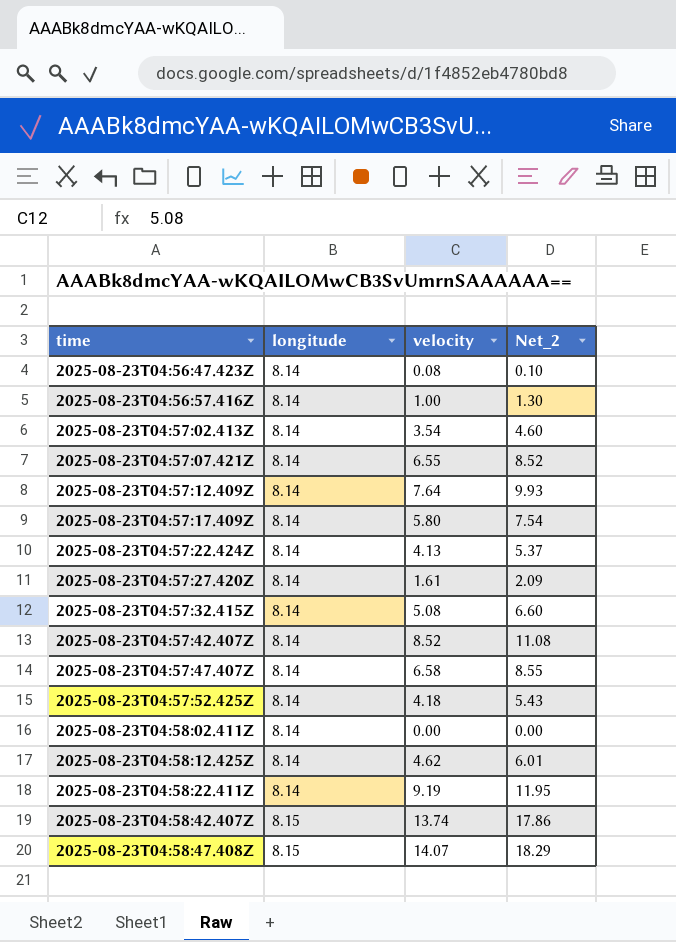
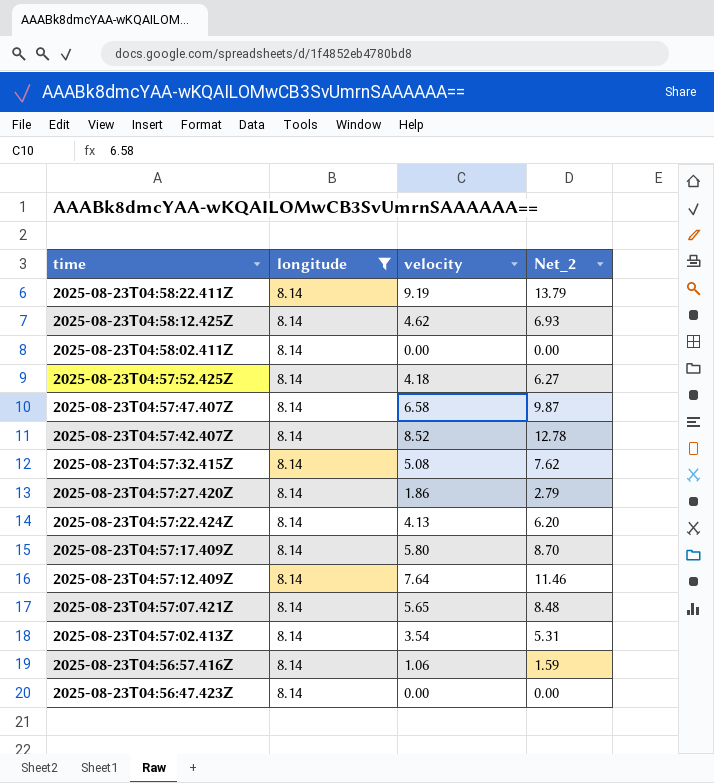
filter: none -> longitude = 8.14
row order: time ascending -> time descending
column Net_2 | formula: [velocity] * 1.3 -> [velocity] * 1.5
2025-08-23T04:57:27.420Z | velocity: 1.61 -> 1.86
2025-08-23T04:57:07.421Z | velocity: 6.55 -> 5.65
2025-08-23T04:56:57.416Z | velocity: 1.00 -> 1.06
2025-08-23T04:56:47.423Z | velocity: 0.08 -> 0.00

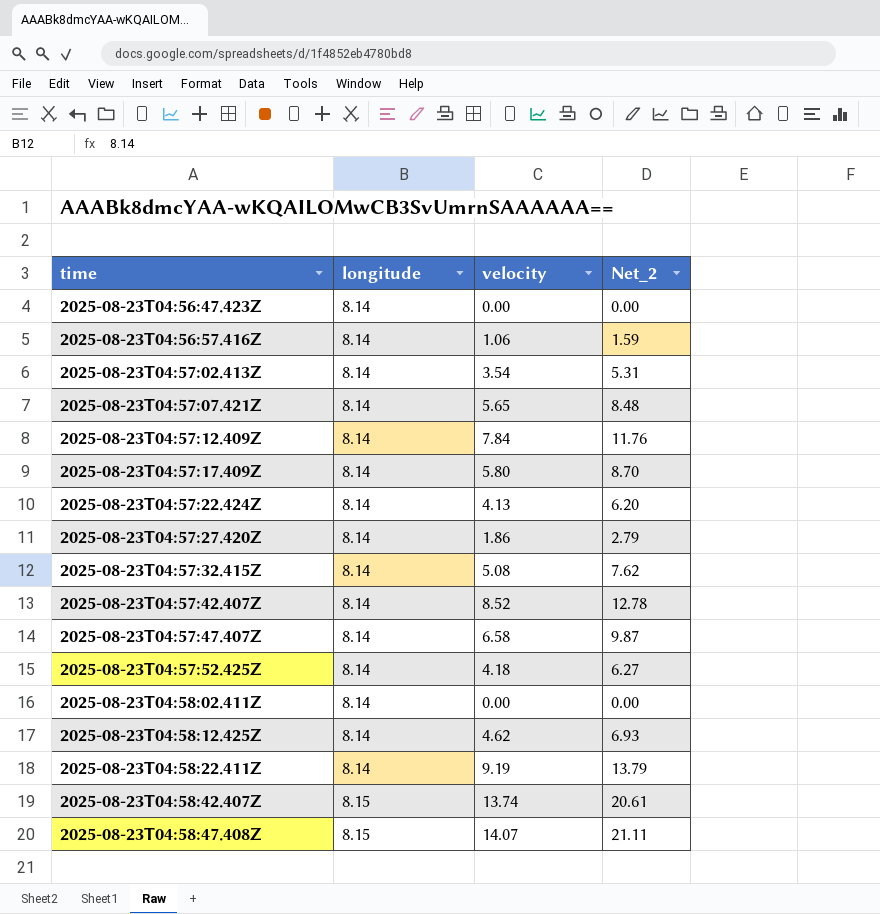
filter: longitude = 8.14 -> none
row order: time descending -> time ascending
2025-08-23T04:57:12.409Z | velocity: 7.64 -> 7.84
2025-08-23T04:57:12.409Z | Net_2: 11.46 -> 11.76

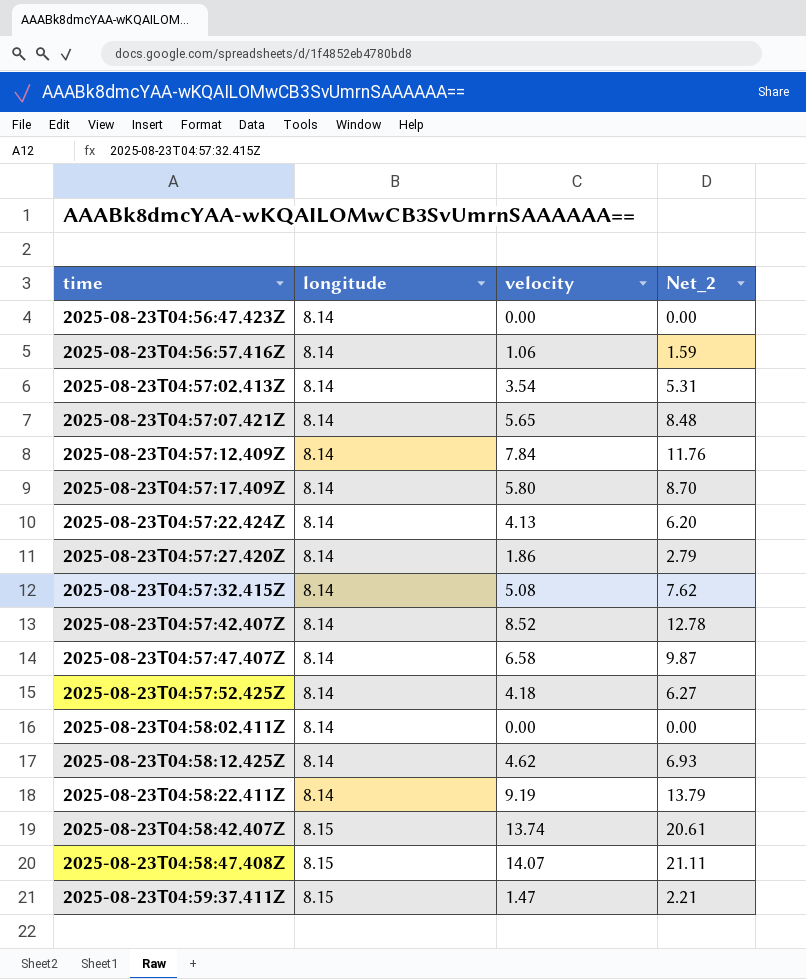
row 2025-08-23T04:59:37.411Z: none -> 8.15 | 1.47 | 2.21

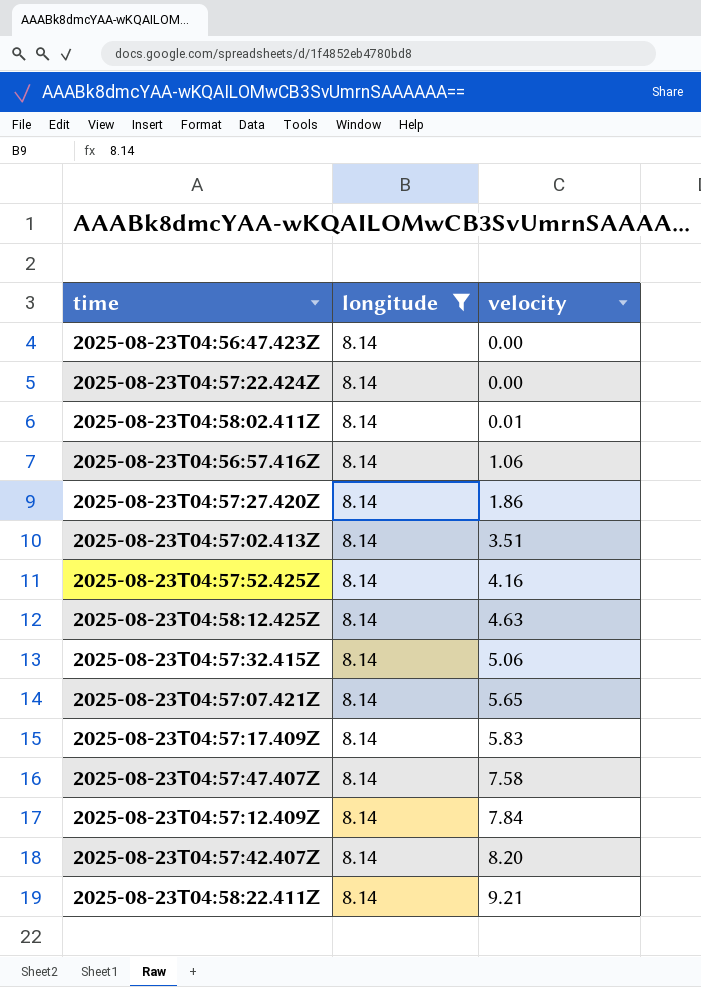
filter: none -> longitude = 8.14
row order: time ascending -> velocity ascending
column Net_2 | formula: [velocity] * 1.5 -> none
2025-08-23T04:57:22.424Z | velocity: 4.13 -> 0.00
2025-08-23T04:58:02.411Z | velocity: 0.00 -> 0.01
2025-08-23T04:57:02.413Z | velocity: 3.54 -> 3.51
2025-08-23T04:57:52.425Z | velocity: 4.18 -> 4.16
2025-08-23T04:58:12.425Z | velocity: 4.62 -> 4.63
2025-08-23T04:57:32.415Z | velocity: 5.08 -> 5.06
2025-08-23T04:57:17.409Z | velocity: 5.80 -> 5.83
2025-08-23T04:57:47.407Z | velocity: 6.58 -> 7.58
2025-08-23T04:57:42.407Z | velocity: 8.52 -> 8.20
2025-08-23T04:58:22.411Z | velocity: 9.19 -> 9.21

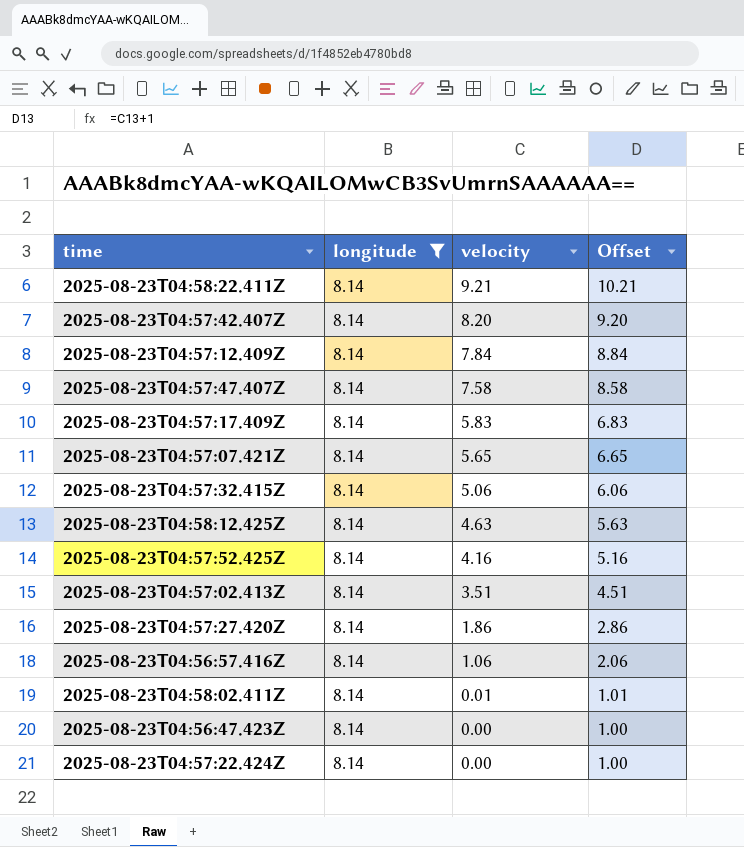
row order: velocity ascending -> velocity descending
column Offset | formula: none -> [velocity] + 1

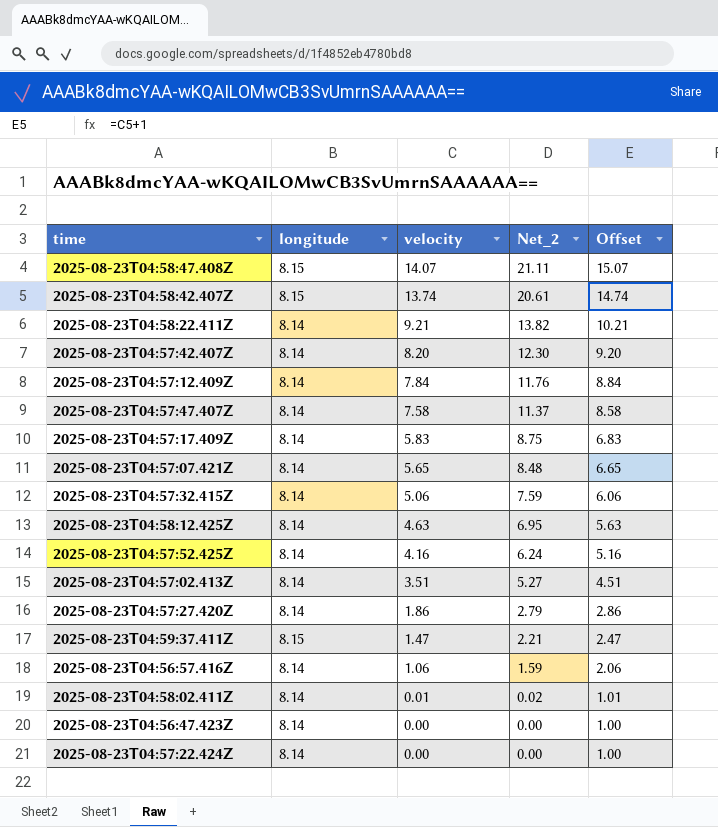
filter: longitude = 8.14 -> none
column Net_2 | formula: none -> [velocity] * 1.5

